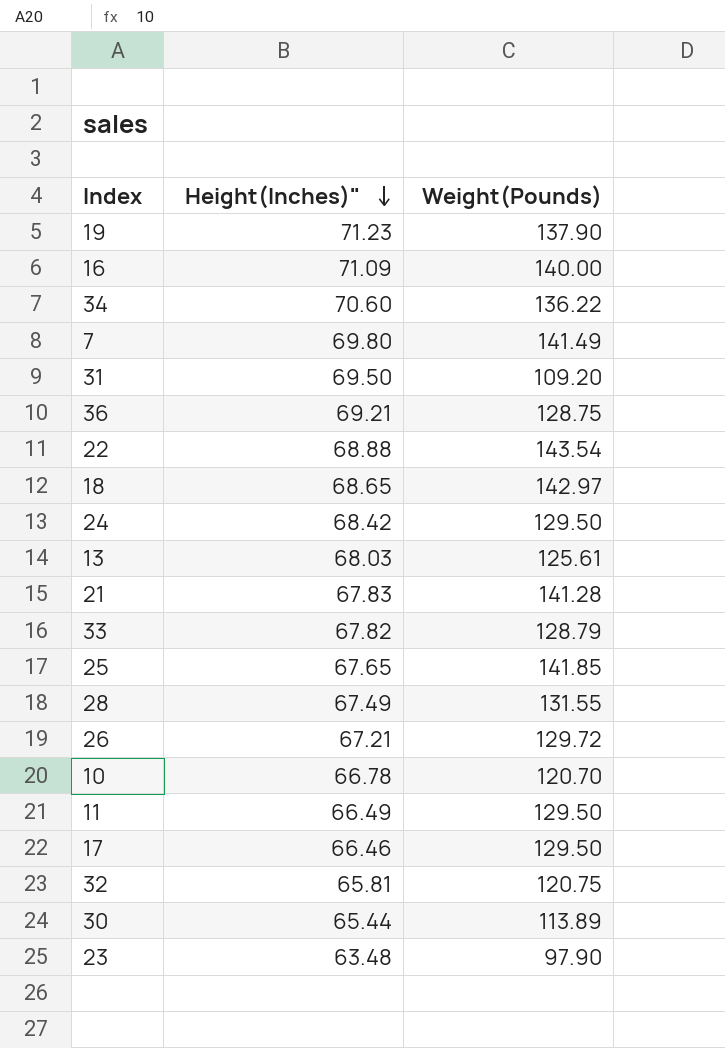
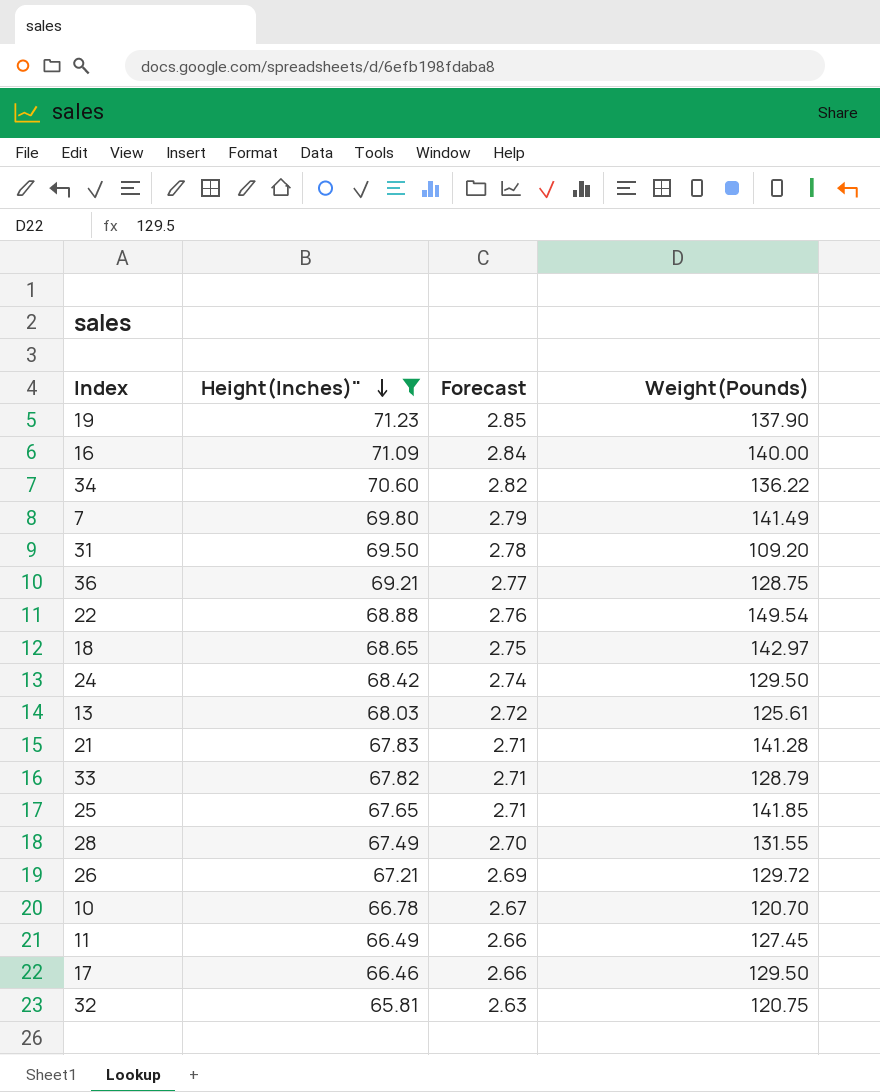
filter: none -> Height(Inches)" >= 65.81
column Forecast | formula: none -> [Height(Inches)"] * 0.04
22 | Weight(Pounds): 143.54 -> 149.54
11 | Weight(Pounds): 129.50 -> 127.45

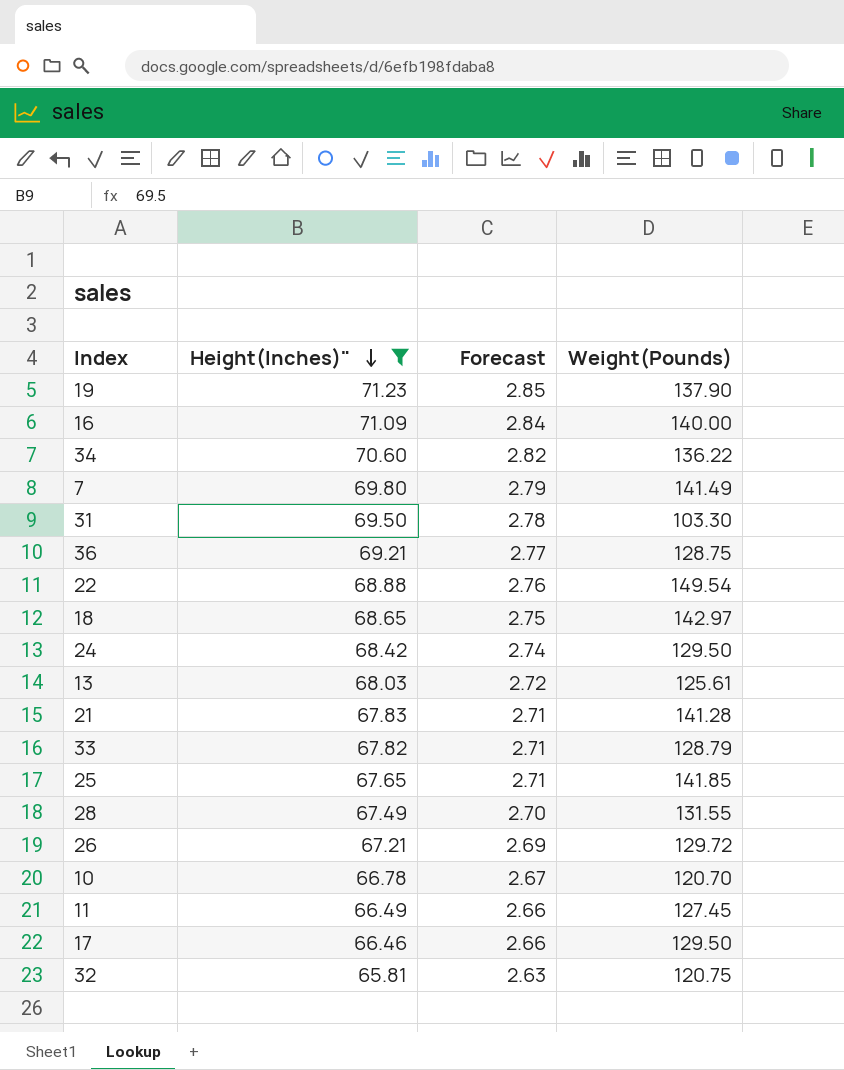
31 | Weight(Pounds): 109.20 -> 103.30

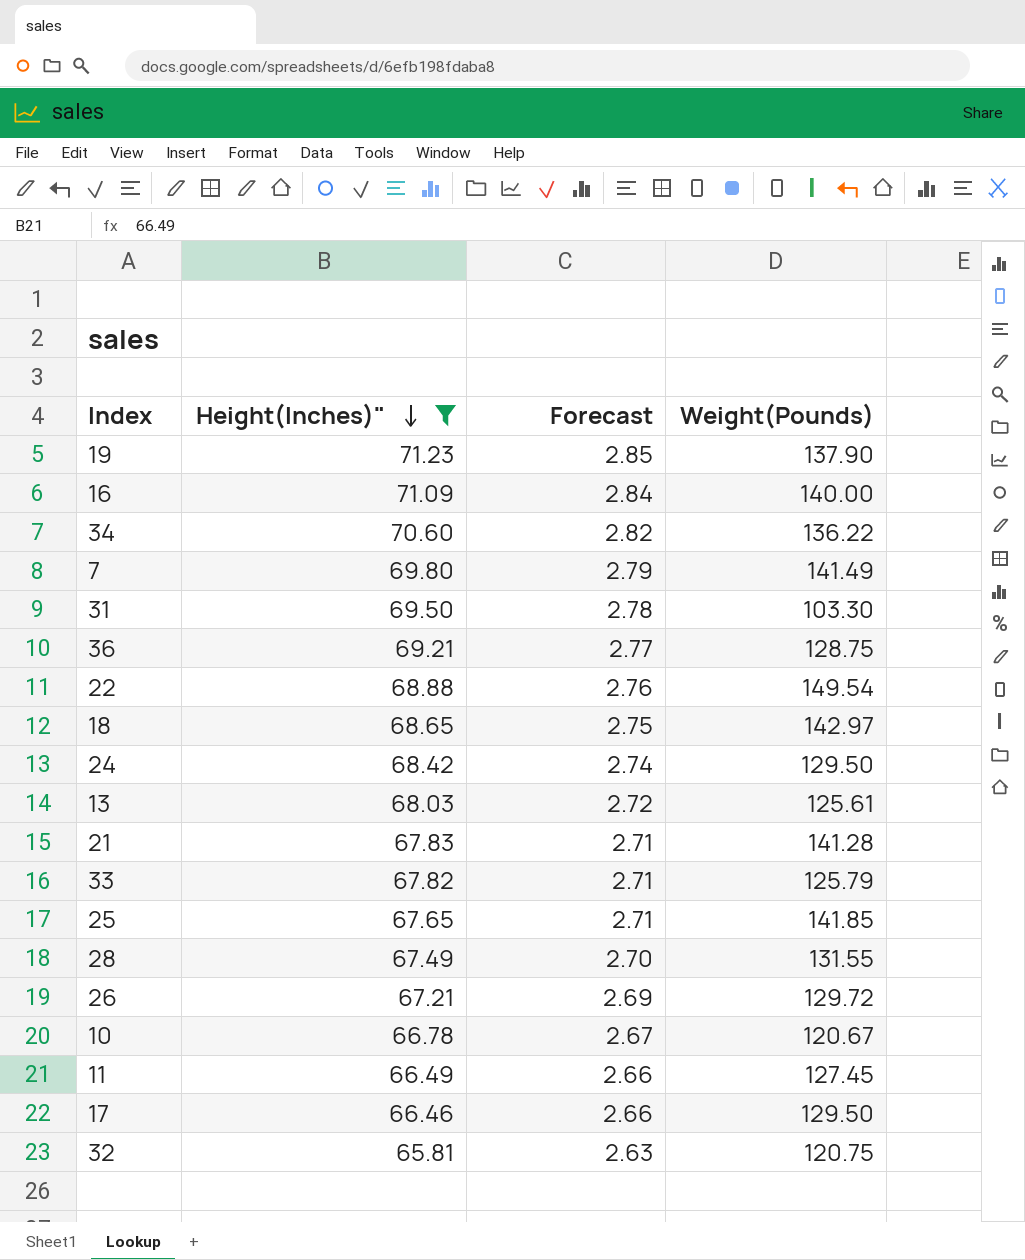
33 | Weight(Pounds): 128.79 -> 125.79
10 | Weight(Pounds): 120.70 -> 120.67

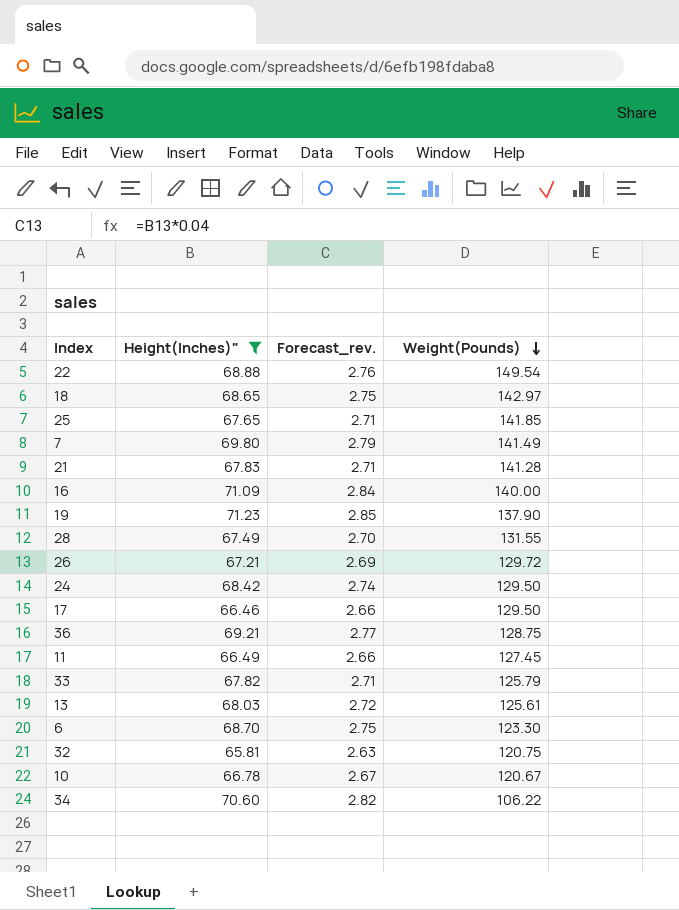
row order: Height(Inches)" descending -> Weight(Pounds) descending
column name: Forecast -> Forecast_rev.
row 31: 69.50 | 2.78 | 103.30 -> none
row 6: none -> 68.70 | 2.75 | 123.30
34 | Weight(Pounds): 136.22 -> 106.22

